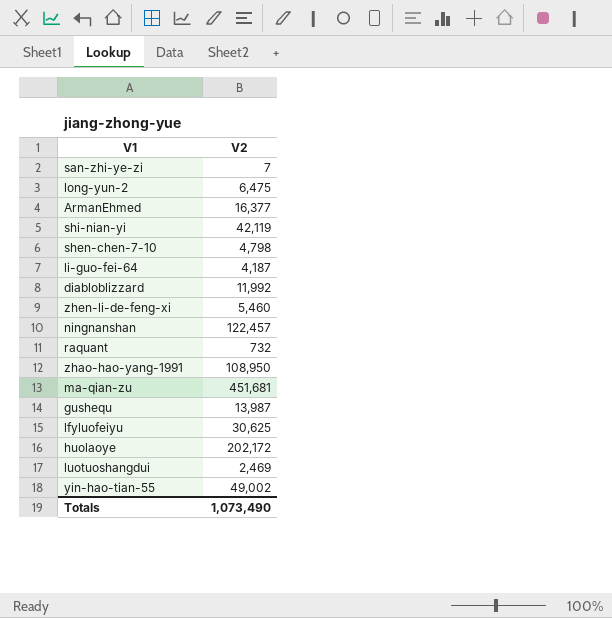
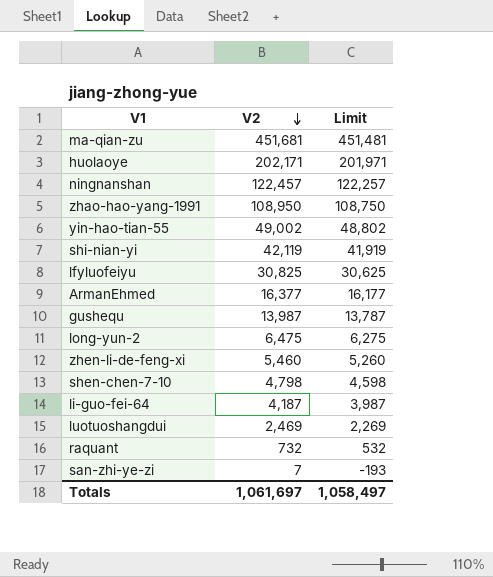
row order: none -> V2 descending
column Limit | formula: none -> [V2] - 200
row diabloblizzard: 11,992 -> none
huolaoye | V2: 202,172 -> 202,171
lfyluofeiyu | V2: 30,625 -> 30,825
Totals | V2: 1,073,490 -> 1,061,697

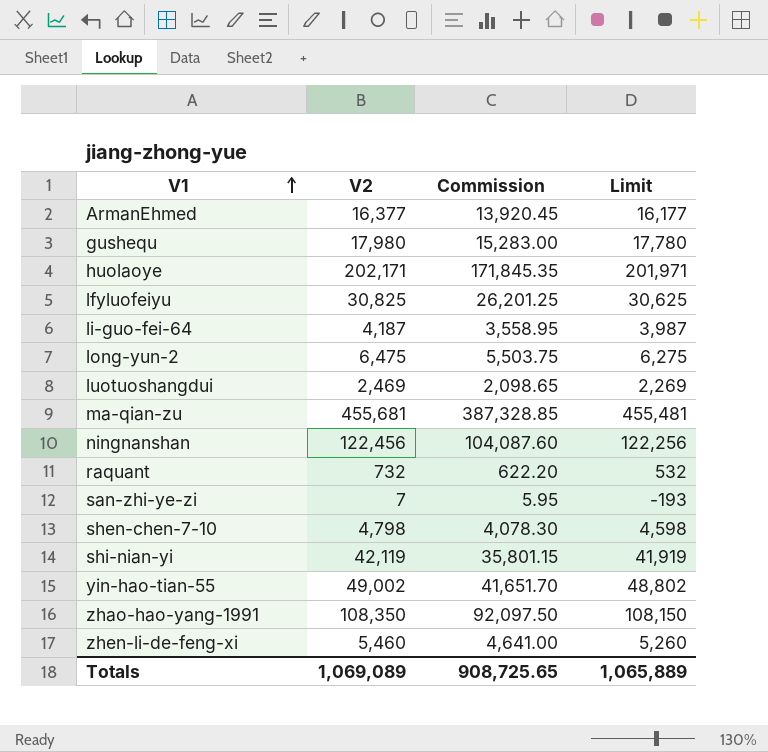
row order: V2 descending -> V1 ascending
column Commission | formula: none -> [V2] * 0.85
gushequ | V2: 13,987 -> 17,980
gushequ | Limit: 13,787 -> 17,780
ma-qian-zu | V2: 451,681 -> 455,681
ma-qian-zu | Limit: 451,481 -> 455,481
ningnanshan | V2: 122,457 -> 122,456
ningnanshan | Limit: 122,257 -> 122,256
zhao-hao-yang-1991 | V2: 108,950 -> 108,350
zhao-hao-yang-1991 | Limit: 108,750 -> 108,150
Totals | V2: 1,061,697 -> 1,069,089
Totals | Limit: 1,058,497 -> 1,065,889

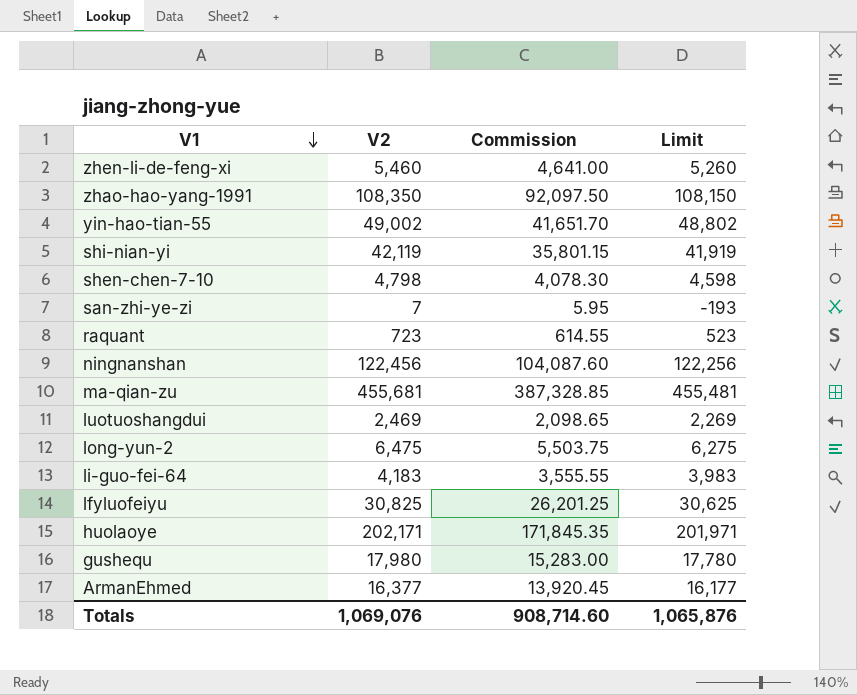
row order: V1 ascending -> V1 descending
raquant | V2: 732 -> 723
raquant | Commission: 622.20 -> 614.55
raquant | Limit: 532 -> 523
li-guo-fei-64 | V2: 4,187 -> 4,183
li-guo-fei-64 | Commission: 3,558.95 -> 3,555.55
li-guo-fei-64 | Limit: 3,987 -> 3,983
Totals | V2: 1,069,089 -> 1,069,076
Totals | Commission: 908,725.65 -> 908,714.60
Totals | Limit: 1,065,889 -> 1,065,876

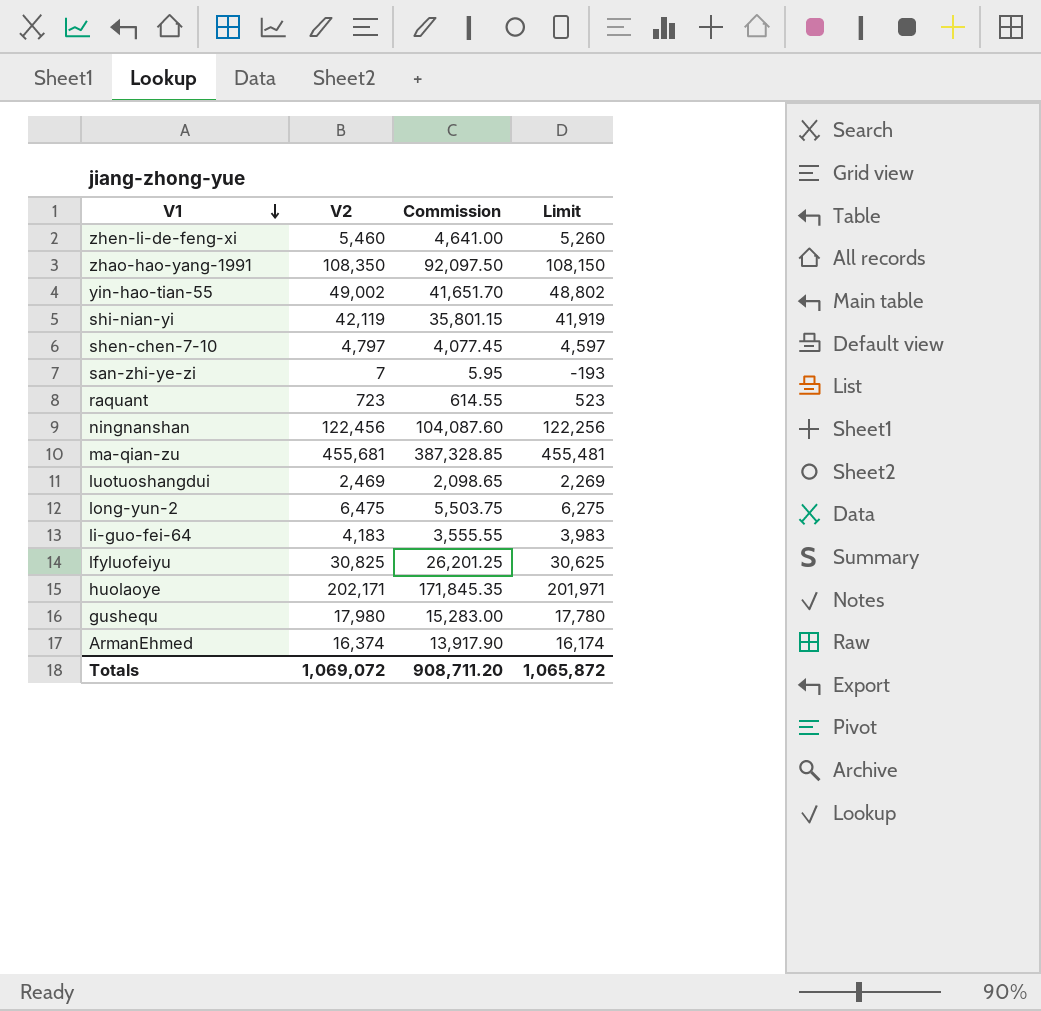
shen-chen-7-10 | V2: 4,798 -> 4,797
shen-chen-7-10 | Commission: 4,078.30 -> 4,077.45
shen-chen-7-10 | Limit: 4,598 -> 4,597
ArmanEhmed | V2: 16,377 -> 16,374
ArmanEhmed | Commission: 13,920.45 -> 13,917.90
ArmanEhmed | Limit: 16,177 -> 16,174
Totals | V2: 1,069,076 -> 1,069,072
Totals | Commission: 908,714.60 -> 908,711.20
Totals | Limit: 1,065,876 -> 1,065,872

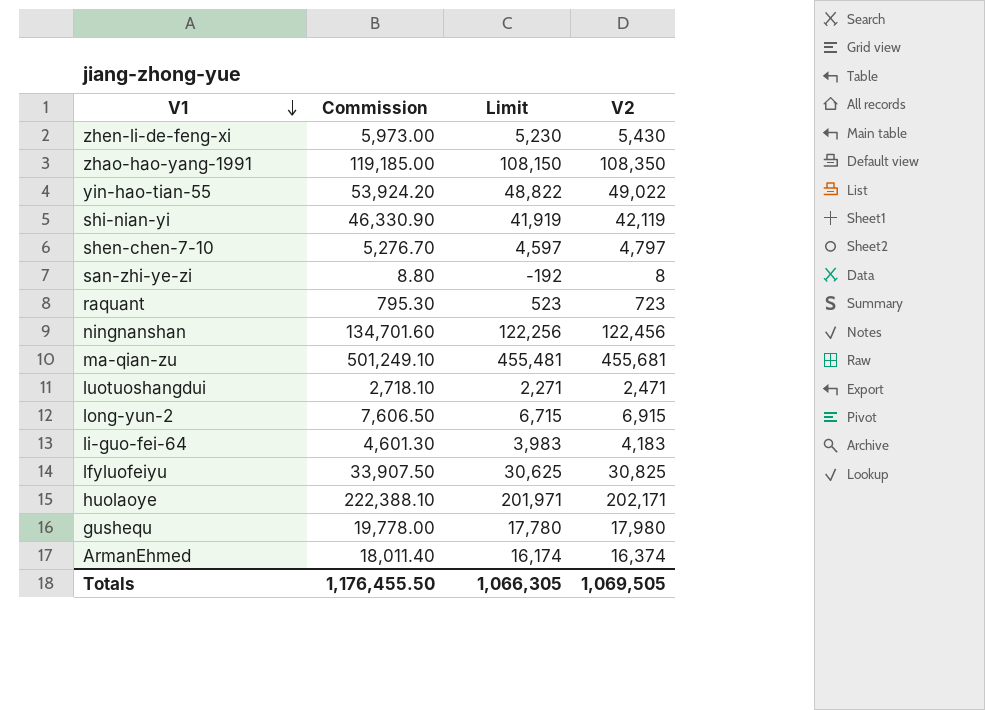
column Commission | formula: [V2] * 0.85 -> [V2] * 1.1
column V2 | position: 2 -> 4
zhen-li-de-feng-xi | Limit: 5,260 -> 5,230
zhen-li-de-feng-xi | V2: 5,460 -> 5,430
yin-hao-tian-55 | Limit: 48,802 -> 48,822
yin-hao-tian-55 | V2: 49,002 -> 49,022
san-zhi-ye-zi | Limit: -193 -> -192
san-zhi-ye-zi | V2: 7 -> 8
luotuoshangdui | Limit: 2,269 -> 2,271
luotuoshangdui | V2: 2,469 -> 2,471
long-yun-2 | Limit: 6,275 -> 6,715
long-yun-2 | V2: 6,475 -> 6,915
Totals | Commission: 908,711.20 -> 1,176,455.50
Totals | Limit: 1,065,872 -> 1,066,305
Totals | V2: 1,069,072 -> 1,069,505

